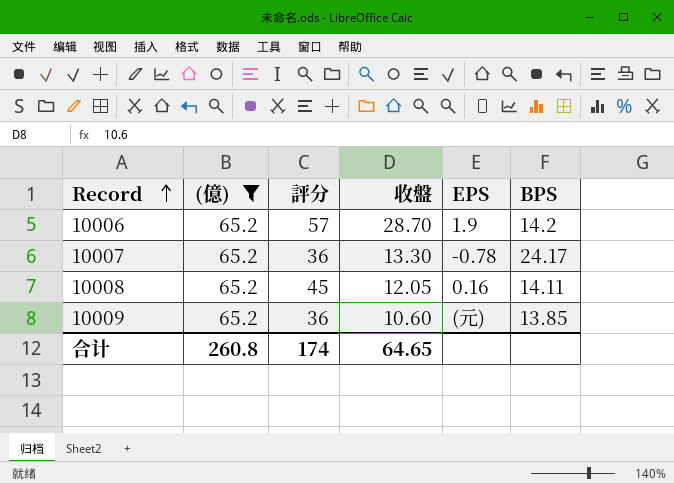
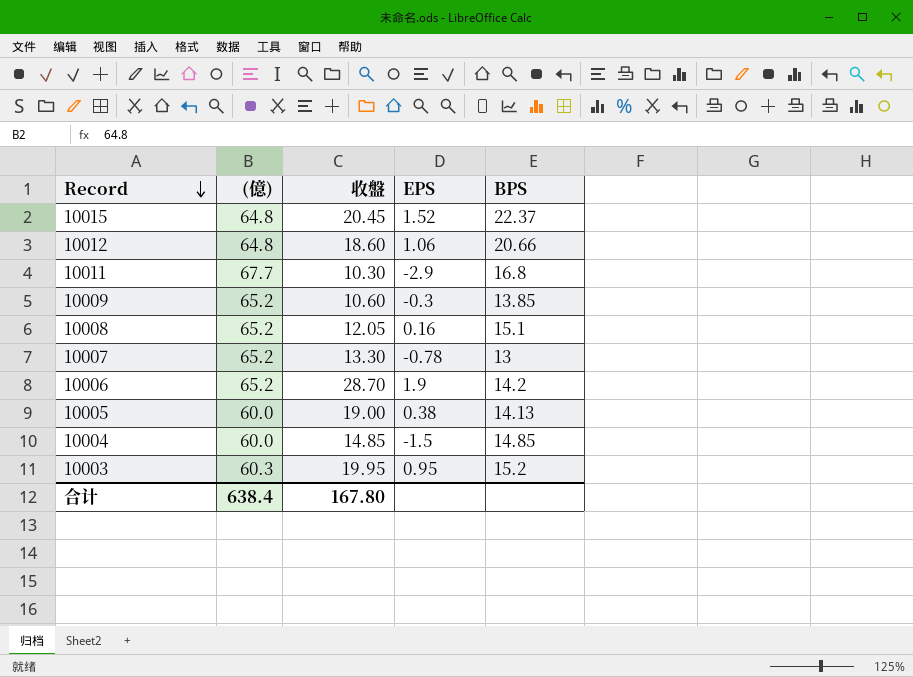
filter: (億) = 65.2 -> none
row order: Record ascending -> Record descending
column 評分 | position: 3 -> none
10009 | EPS: (元) -> -0.3
10008 | BPS: 14.11 -> 15.1
10007 | BPS: 24.17 -> 13
合计 | (億): 260.8 -> 638.4
合计 | 收盤: 64.65 -> 167.80

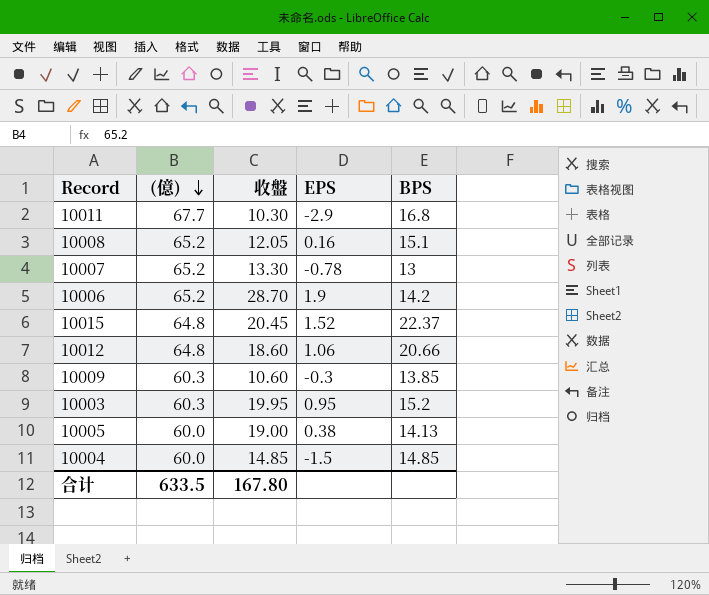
row order: Record descending -> (億) descending
10009 | (億): 65.2 -> 60.3
合计 | (億): 638.4 -> 633.5

